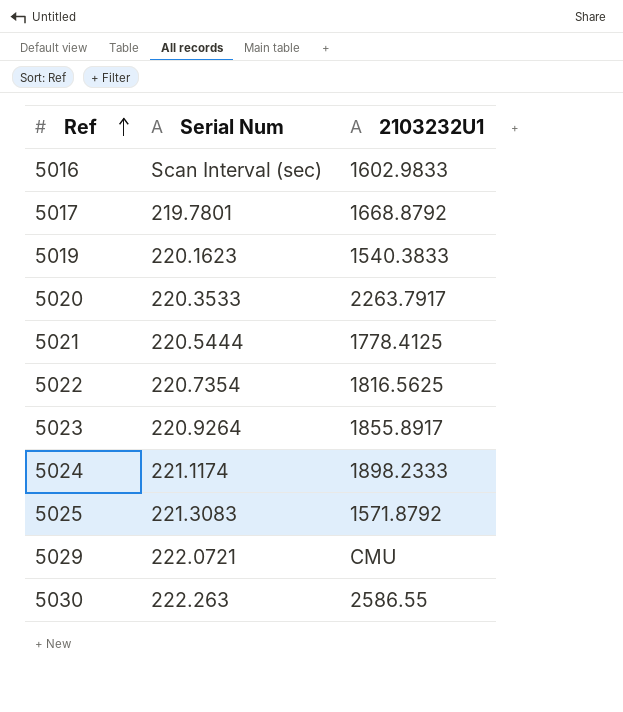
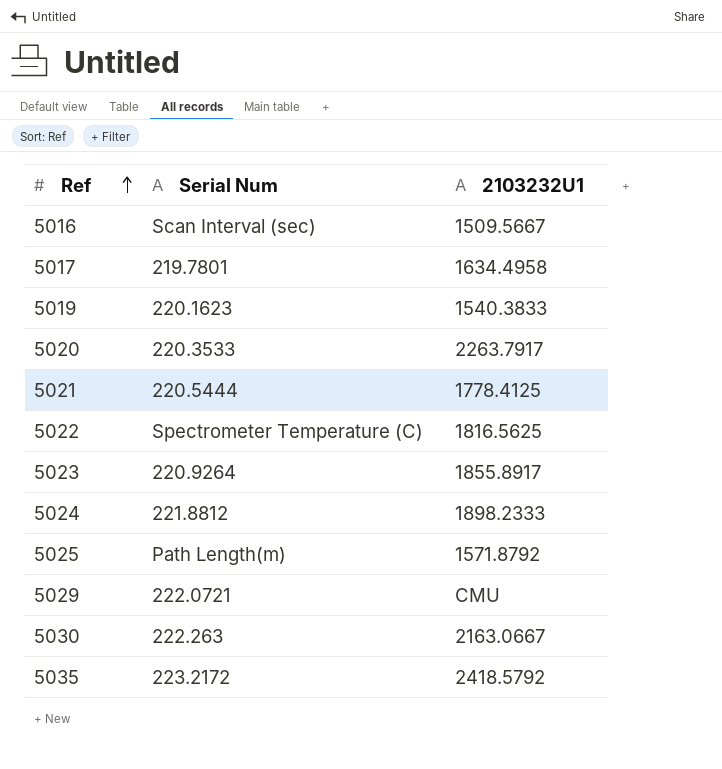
5016 | 2103232U1: 1602.9833 -> 1509.5667
5017 | 2103232U1: 1668.8792 -> 1634.4958
5022 | Serial Num: 220.7354 -> Spectrometer Temperature (C)
5024 | Serial Num: 221.1174 -> 221.8812
5025 | Serial Num: 221.3083 -> Path Length(m)
5030 | 2103232U1: 2586.55 -> 2163.0667
row 5035: none -> 223.2172 | 2418.5792

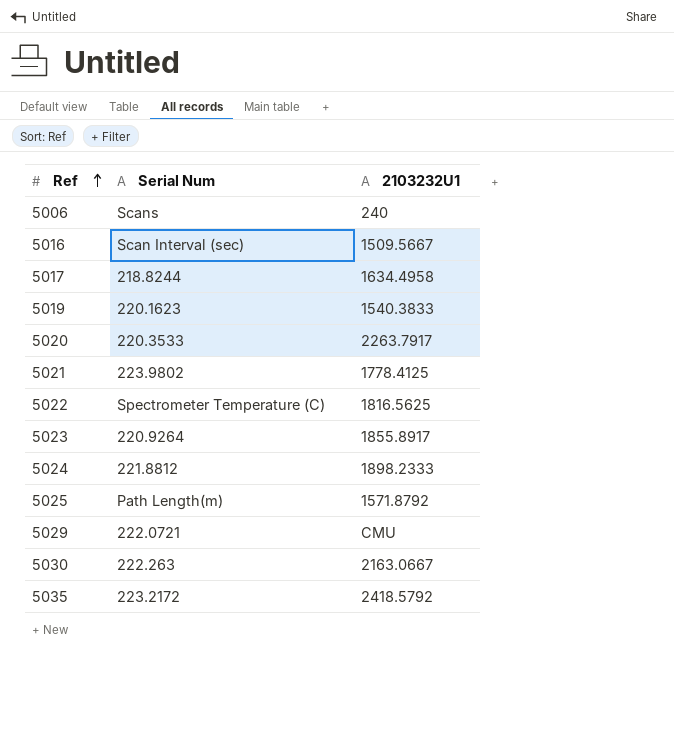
row 5006: none -> Scans | 240
5017 | Serial Num: 219.7801 -> 218.8244
5021 | Serial Num: 220.5444 -> 223.9802

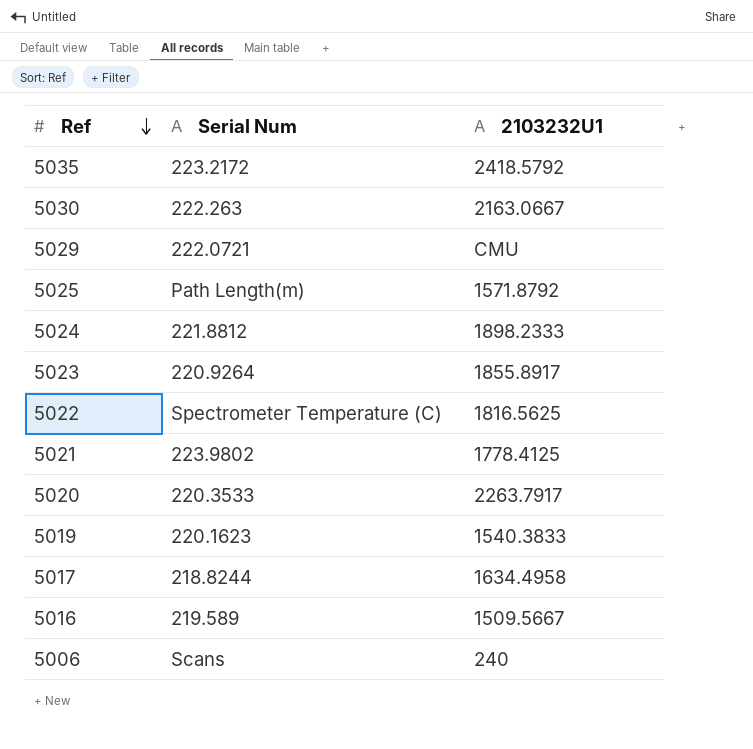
row order: Ref ascending -> Ref descending
5016 | Serial Num: Scan Interval (sec) -> 219.589

